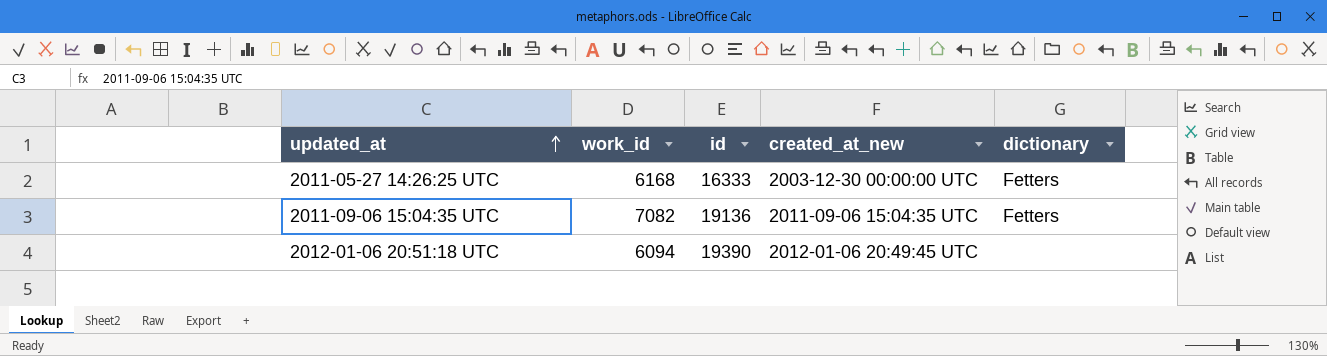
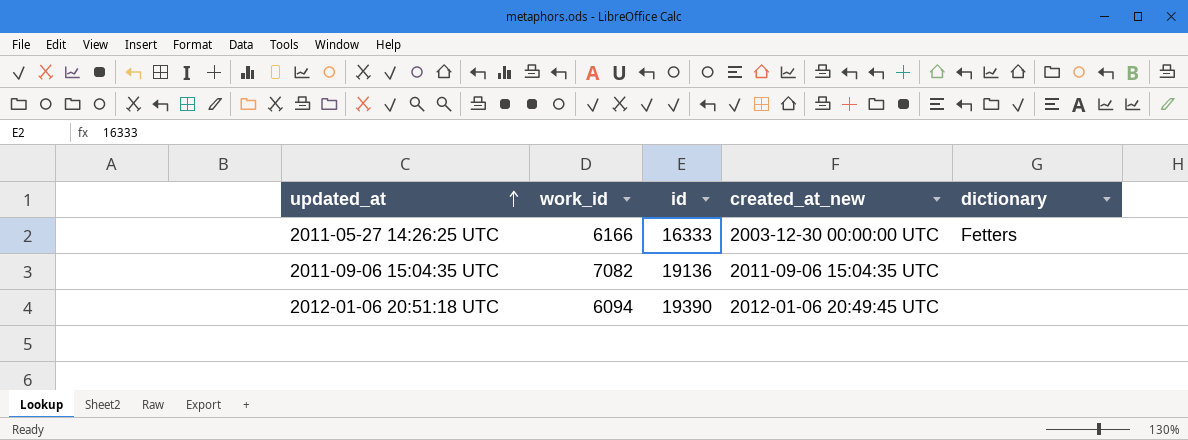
2011-05-27 14:26:25 UTC | work_id: 6168 -> 6166
2011-09-06 15:04:35 UTC | dictionary: Fetters -> none

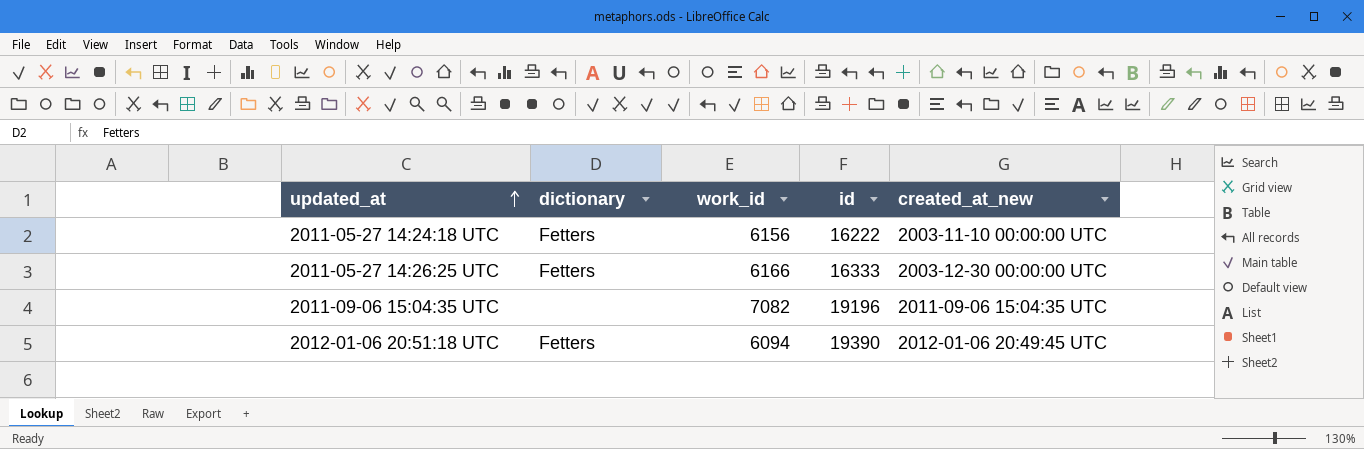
column dictionary | position: 5 -> 2
row 2011-05-27 14:24:18 UTC: none -> Fetters | 6156 | 16222 | 2003-11-10 00:00:00 UTC
2011-09-06 15:04:35 UTC | id: 19136 -> 19196
2012-01-06 20:51:18 UTC | dictionary: none -> Fetters

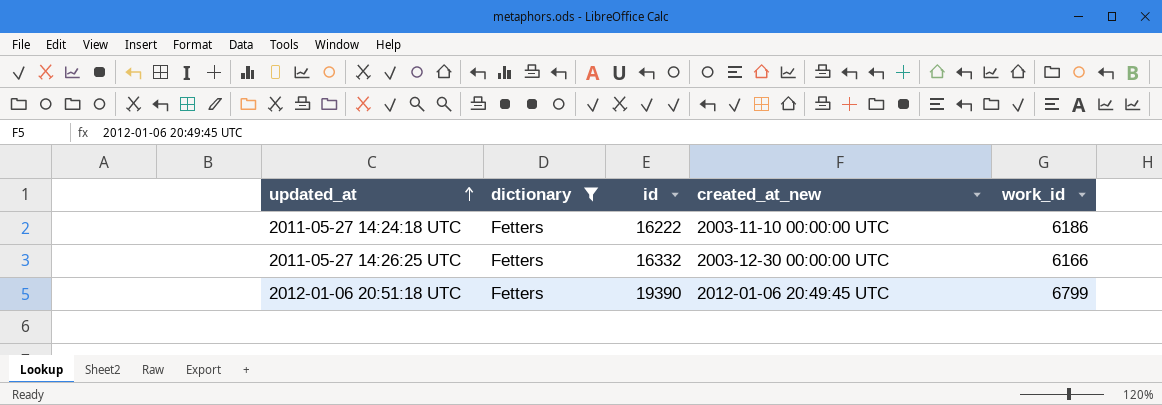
filter: none -> dictionary = Fetters
column work_id | position: 3 -> 5
2011-05-27 14:24:18 UTC | work_id: 6156 -> 6186
2011-05-27 14:26:25 UTC | id: 16333 -> 16332
2012-01-06 20:51:18 UTC | work_id: 6094 -> 6799

